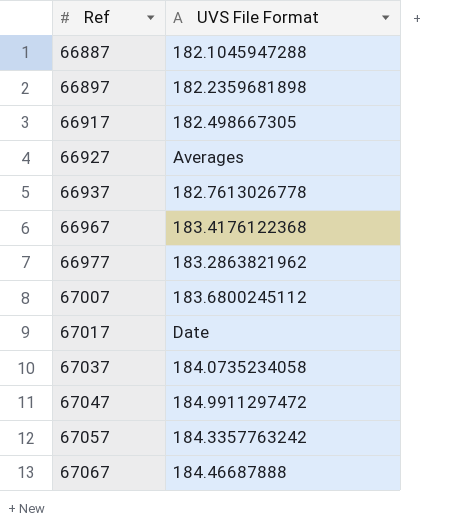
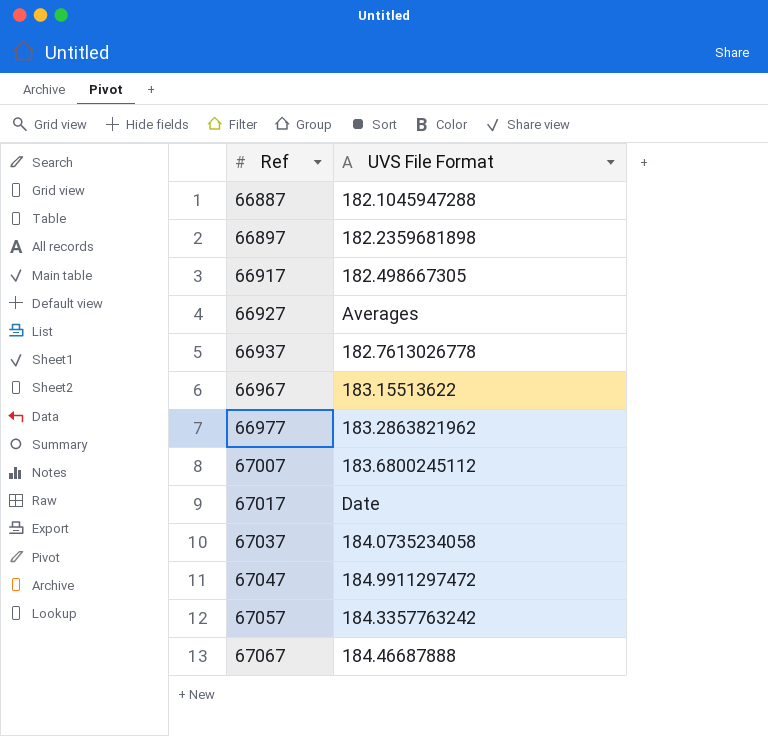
66967 | UVS File Format: 183.4176122368 -> 183.15513622

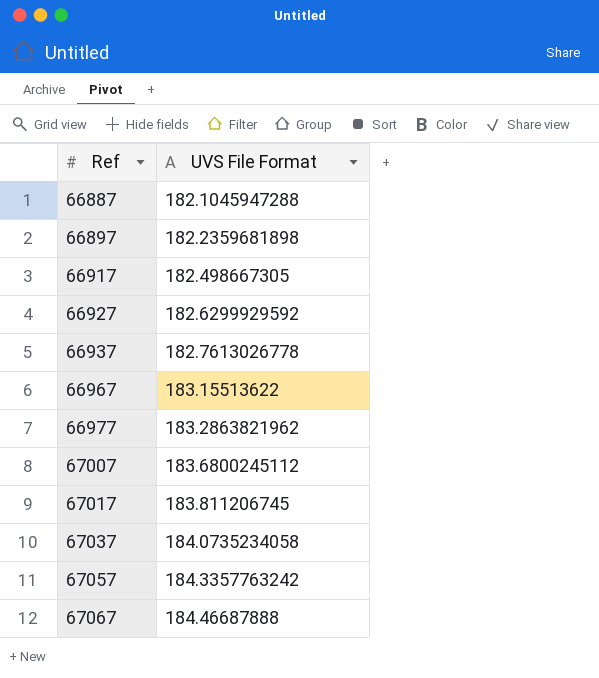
row 67047: 184.9911297472 -> none
66927 | UVS File Format: Averages -> 182.6299929592
67017 | UVS File Format: Date -> 183.811206745

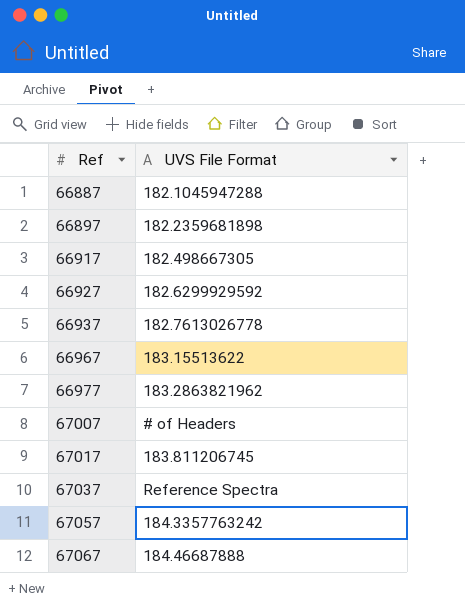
67007 | UVS File Format: 183.6800245112 -> # of Headers
67037 | UVS File Format: 184.0735234058 -> Reference Spectra

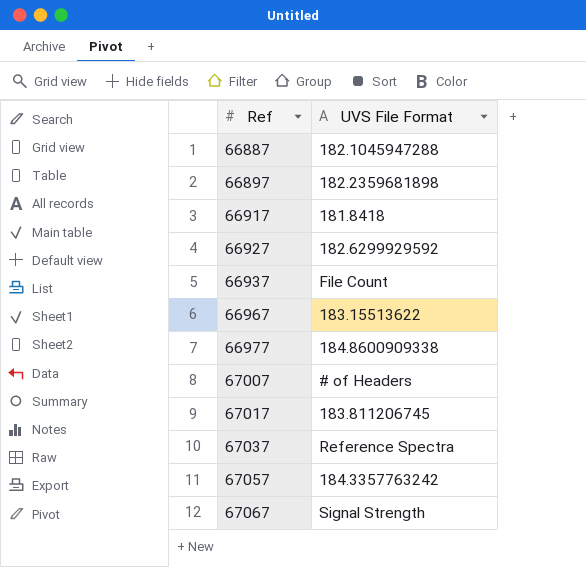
66917 | UVS File Format: 182.498667305 -> 181.8418
66937 | UVS File Format: 182.7613026778 -> File Count
66977 | UVS File Format: 183.2863821962 -> 184.8600909338
67067 | UVS File Format: 184.46687888 -> Signal Strength

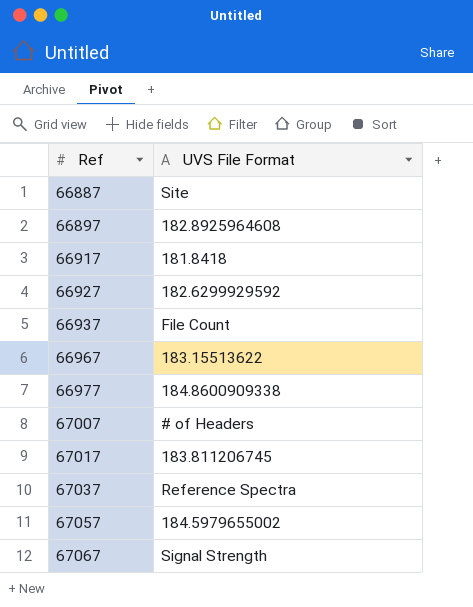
66887 | UVS File Format: 182.1045947288 -> Site
66897 | UVS File Format: 182.2359681898 -> 182.8925964608
67057 | UVS File Format: 184.3357763242 -> 184.5979655002

